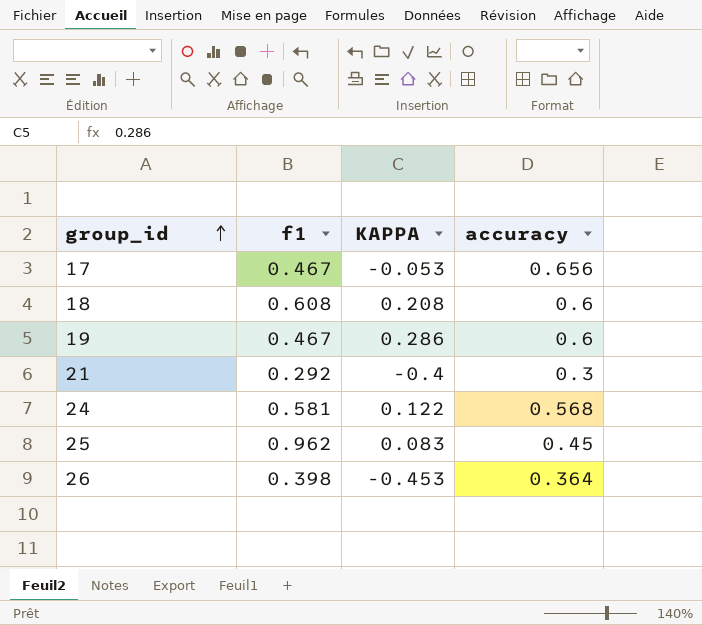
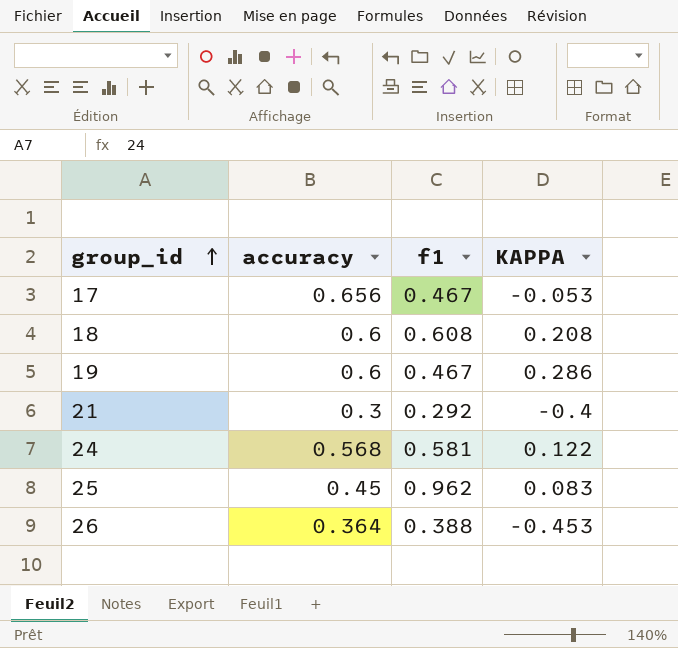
column accuracy | position: 4 -> 2
26 | f1: 0.398 -> 0.388

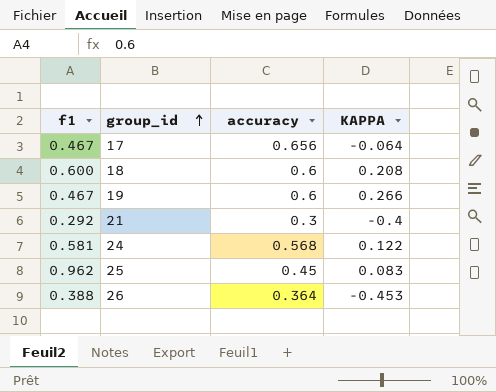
column f1 | position: 3 -> 1
17 | KAPPA: -0.053 -> -0.064
18 | f1: 0.608 -> 0.600
19 | KAPPA: 0.286 -> 0.266

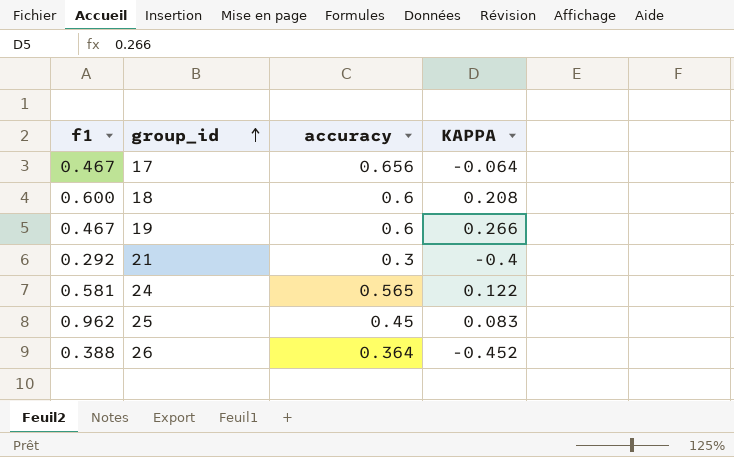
24 | accuracy: 0.568 -> 0.565
26 | KAPPA: -0.453 -> -0.452

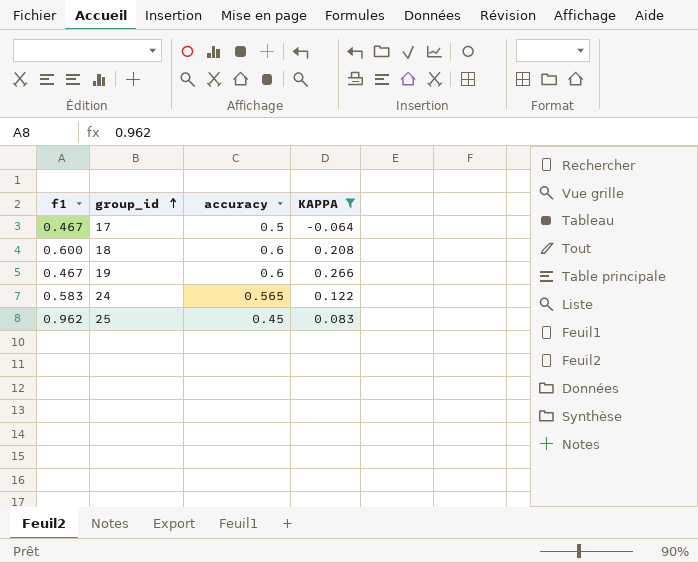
filter: none -> KAPPA >= -0.064
17 | accuracy: 0.656 -> 0.5
24 | f1: 0.581 -> 0.583

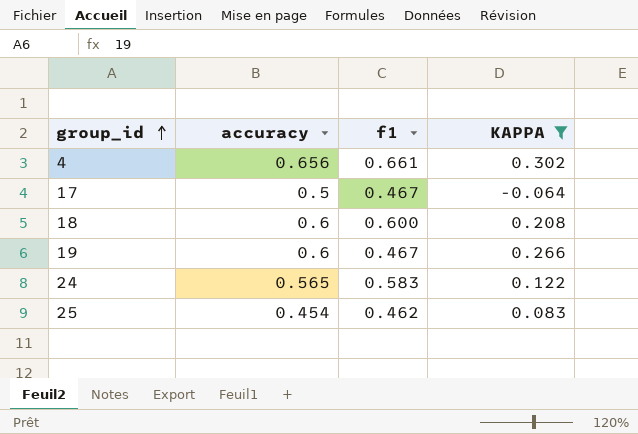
column f1 | position: 1 -> 3
row 4: none -> 0.656 | 0.661 | 0.302
25 | accuracy: 0.45 -> 0.454
25 | f1: 0.962 -> 0.462

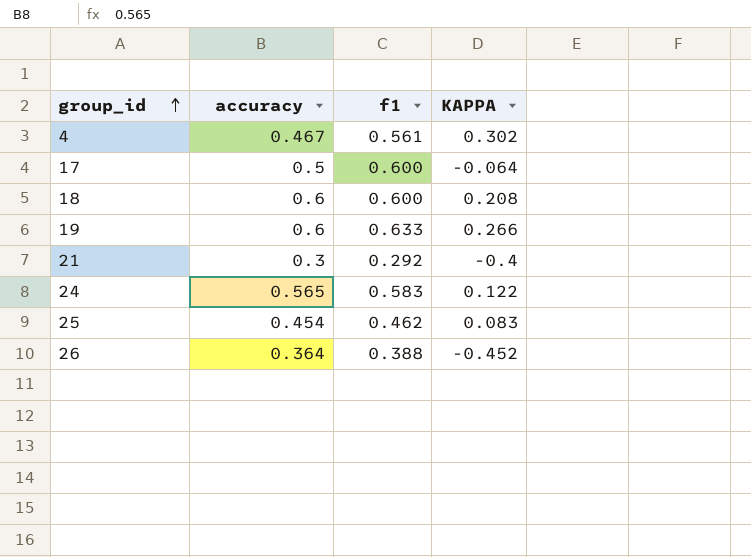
filter: KAPPA >= -0.064 -> none
4 | accuracy: 0.656 -> 0.467
4 | f1: 0.661 -> 0.561
17 | f1: 0.467 -> 0.600
19 | f1: 0.467 -> 0.633

